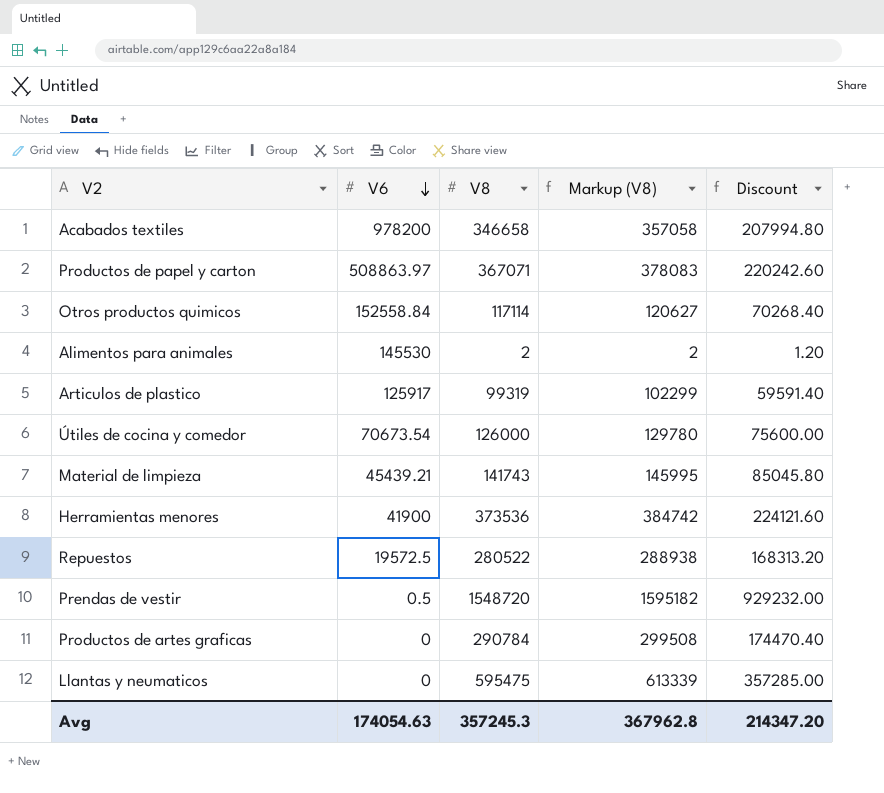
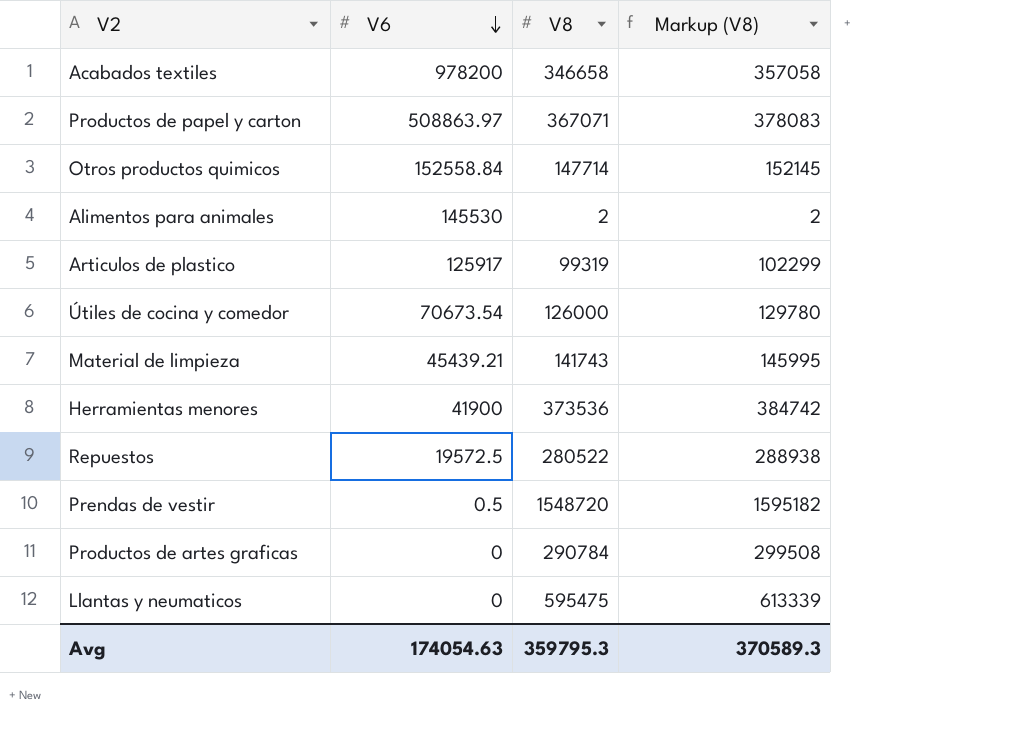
column Discount | formula: [V8] * 0.6 -> none
Otros productos quimicos | V8: 117114 -> 147714
Otros productos quimicos | Markup (V8): 120627 -> 152145
Avg | V8: 357245.3 -> 359795.3
Avg | Markup (V8): 367962.8 -> 370589.3

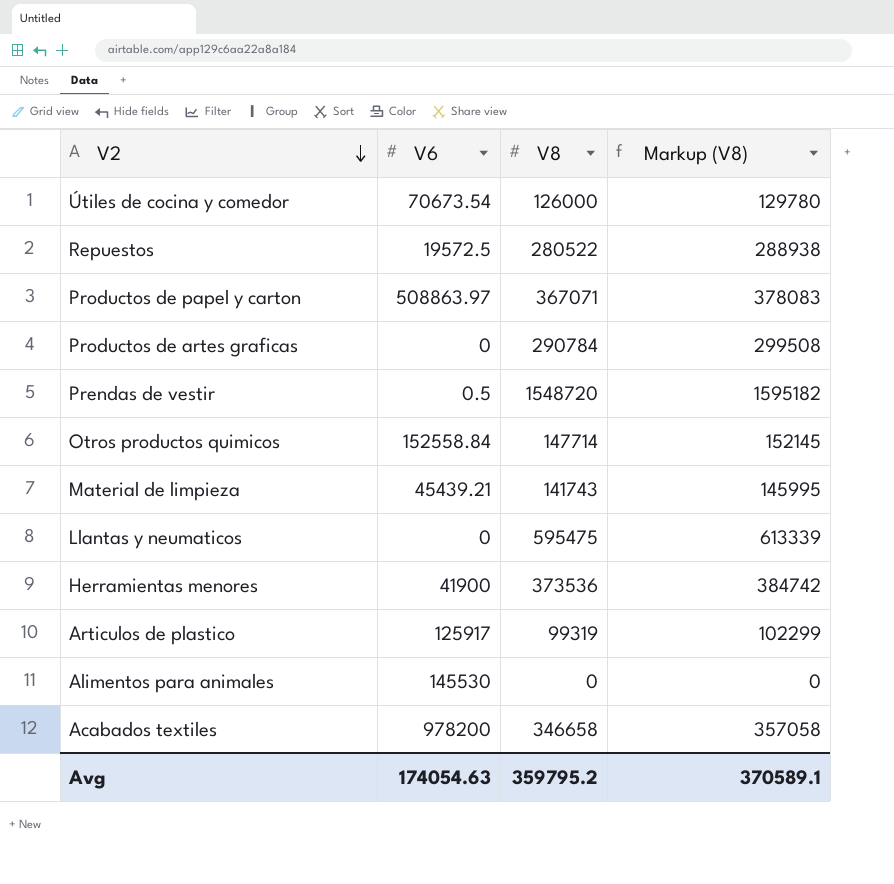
row order: V6 descending -> V2 descending
Alimentos para animales | V8: 2 -> 0
Alimentos para animales | Markup (V8): 2 -> 0
Avg | V8: 359795.3 -> 359795.2
Avg | Markup (V8): 370589.3 -> 370589.1

